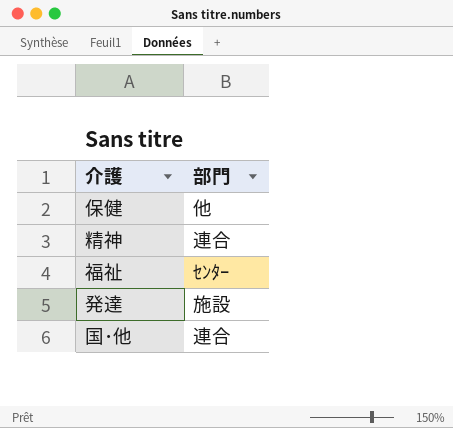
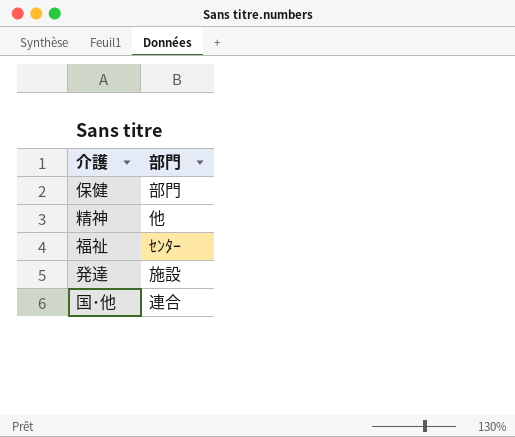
保健 | 部門: 他 -> 部門
精神 | 部門: 連合 -> 他

